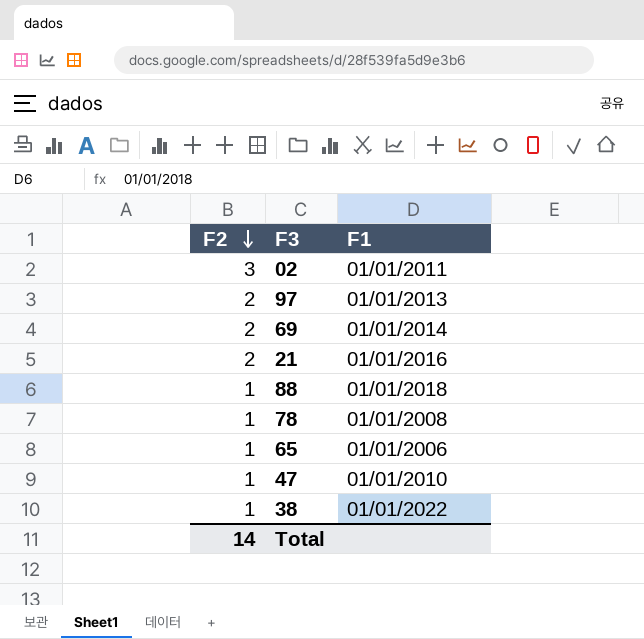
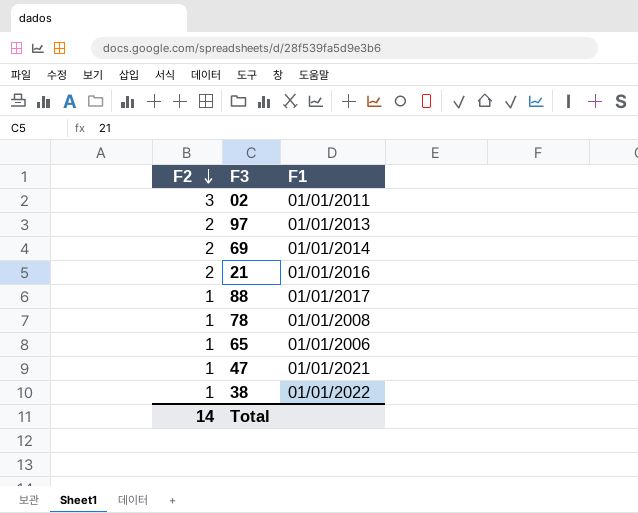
88 | F1: 01/01/2018 -> 01/01/2017
47 | F1: 01/01/2010 -> 01/01/2021

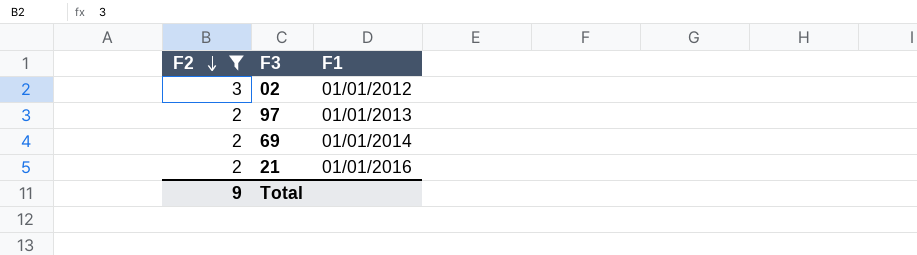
filter: none -> F2 != 1
02 | F1: 01/01/2011 -> 01/01/2012
Total | F2: 14 -> 9

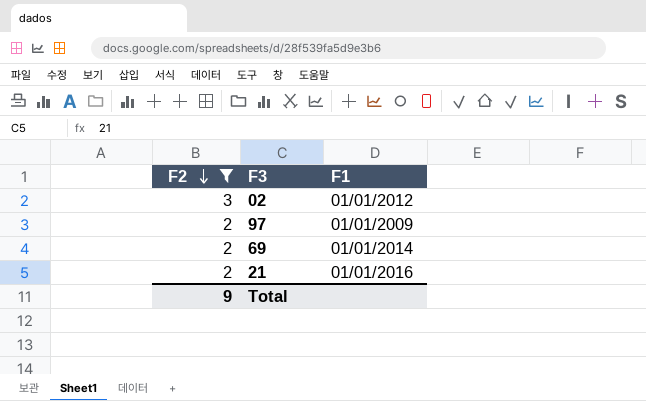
97 | F1: 01/01/2013 -> 01/01/2009

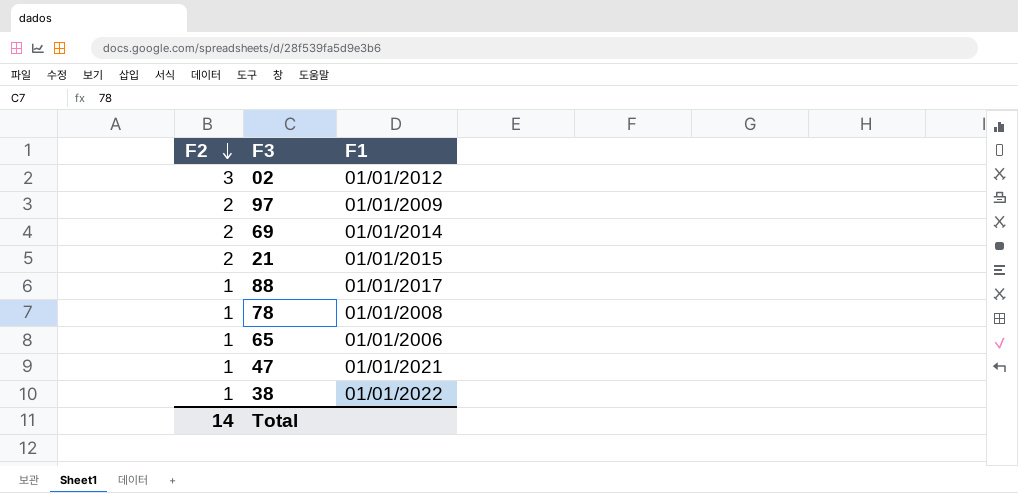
filter: F2 != 1 -> none
21 | F1: 01/01/2016 -> 01/01/2015
Total | F2: 9 -> 14

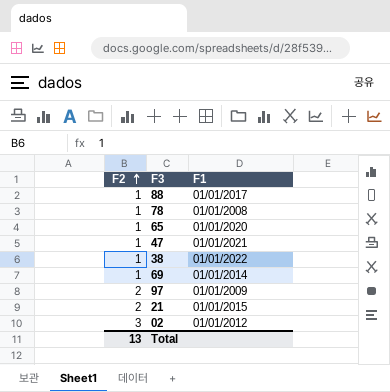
row order: F2 descending -> F2 ascending
65 | F1: 01/01/2006 -> 01/01/2020
69 | F2: 2 -> 1
Total | F2: 14 -> 13

